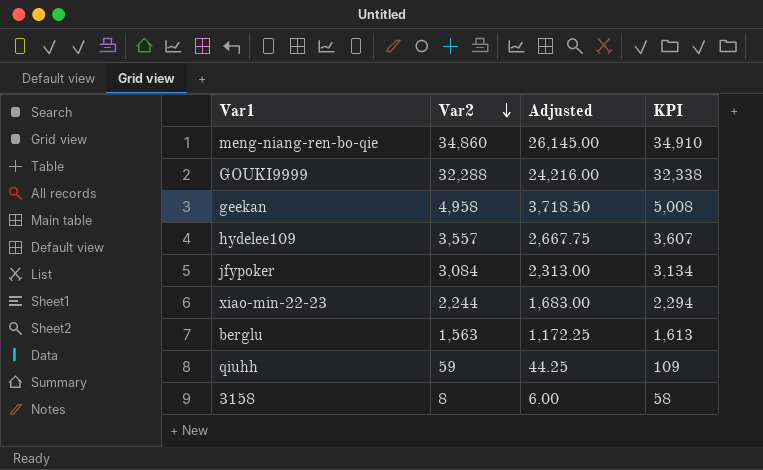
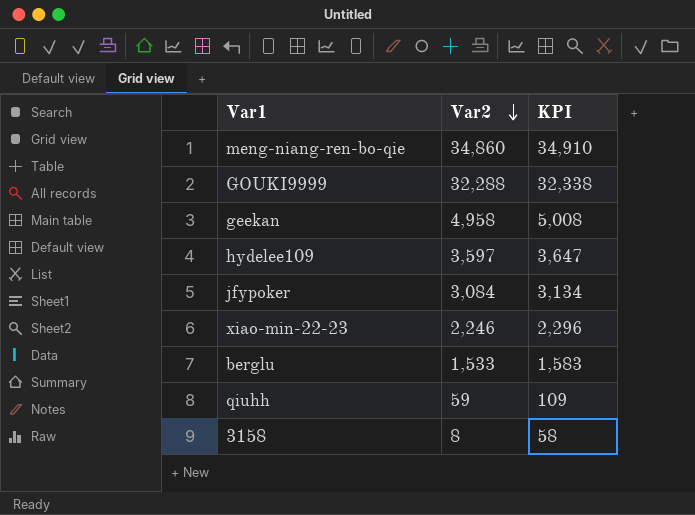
column Adjusted | formula: [Var2] * 0.75 -> none
hydelee109 | Var2: 3,557 -> 3,597
hydelee109 | KPI: 3,607 -> 3,647
xiao-min-22-23 | Var2: 2,244 -> 2,246
xiao-min-22-23 | KPI: 2,294 -> 2,296
berglu | Var2: 1,563 -> 1,533
berglu | KPI: 1,613 -> 1,583

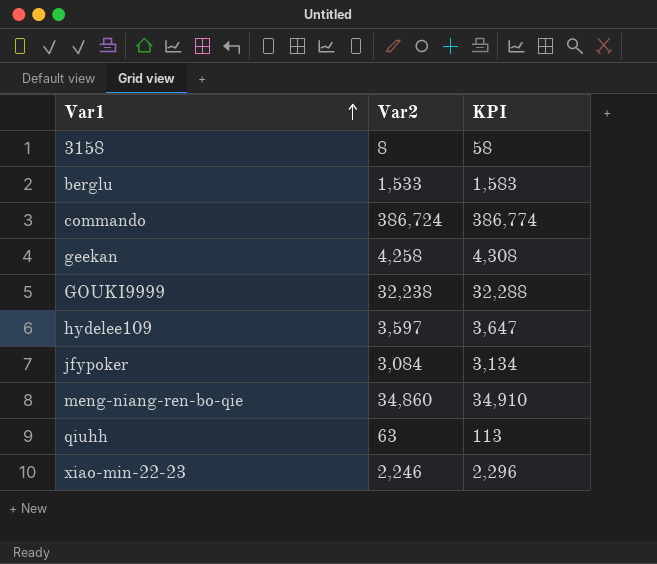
row order: Var2 descending -> Var1 ascending
row commando: none -> 386,724 | 386,774
geekan | Var2: 4,958 -> 4,258
geekan | KPI: 5,008 -> 4,308
GOUKI9999 | Var2: 32,288 -> 32,238
GOUKI9999 | KPI: 32,338 -> 32,288
qiuhh | Var2: 59 -> 63
qiuhh | KPI: 109 -> 113

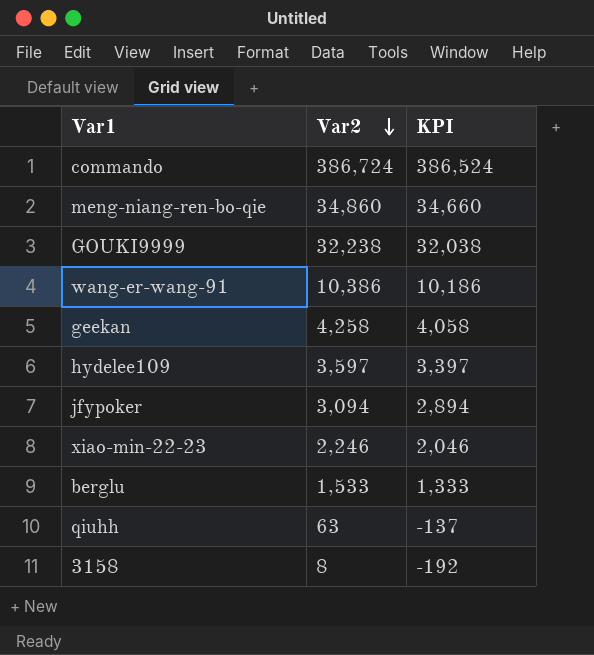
row order: Var1 ascending -> Var2 descending
column KPI | formula: [Var2] + 50 -> [Var2] - 200
row wang-er-wang-91: none -> 10,386 | 10,186
jfypoker | Var2: 3,084 -> 3,094

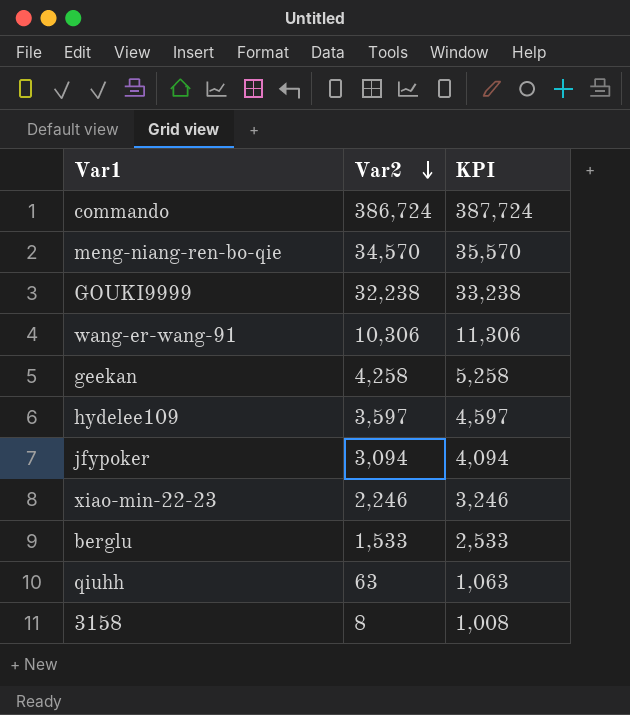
column KPI | formula: [Var2] - 200 -> [Var2] + 1000
meng-niang-ren-bo-qie | Var2: 34,860 -> 34,570
wang-er-wang-91 | Var2: 10,386 -> 10,306

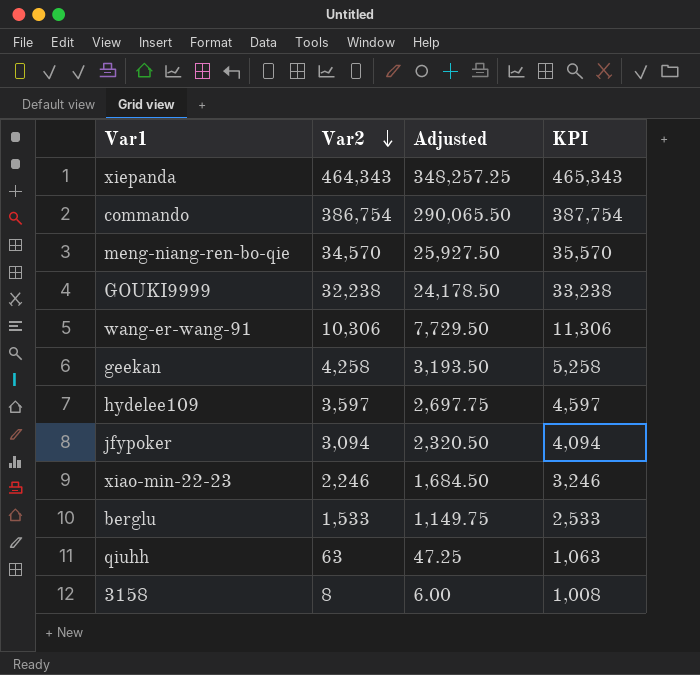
column Adjusted | formula: none -> [Var2] * 0.75
row xiepanda: none -> 464,343 | 348,257.25 | 465,343
commando | Var2: 386,724 -> 386,754
commando | KPI: 387,724 -> 387,754

